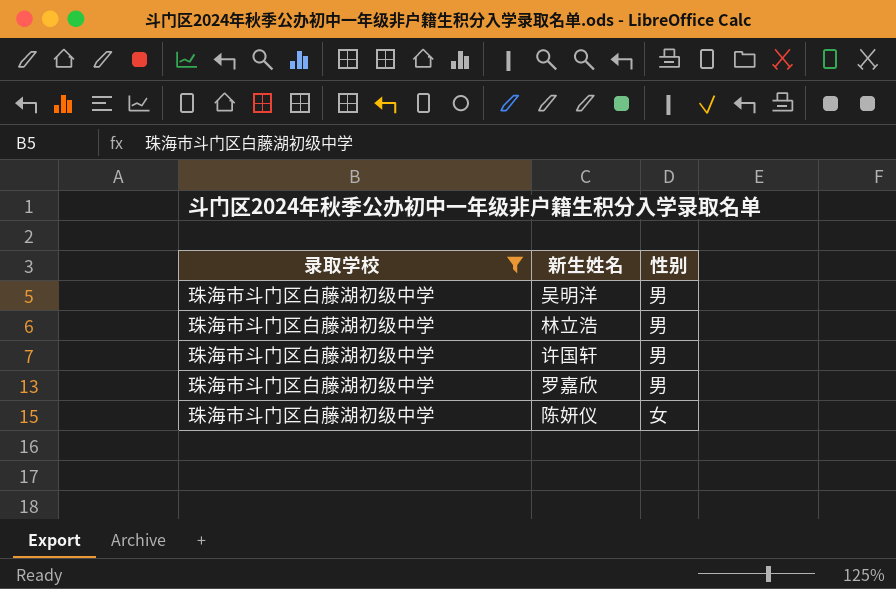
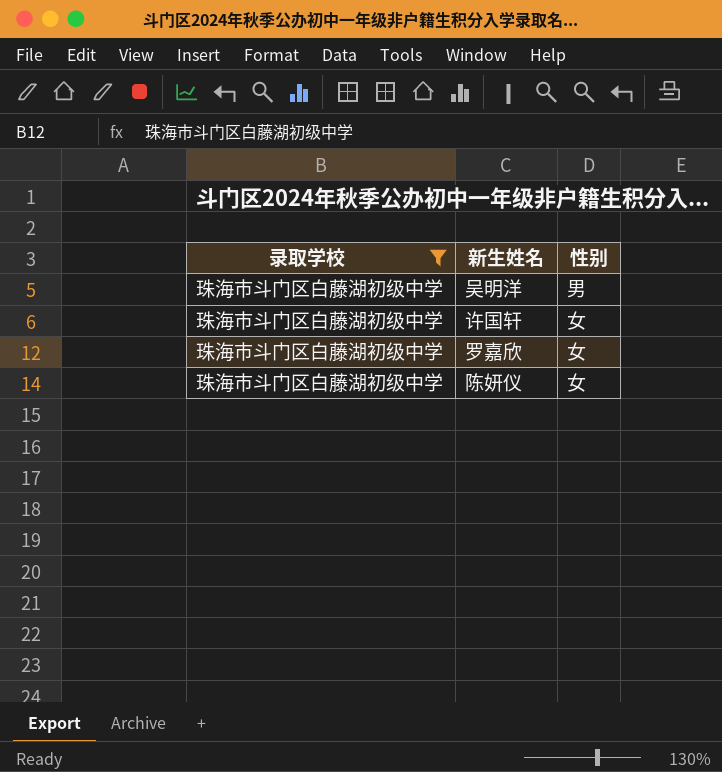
row 林立浩: 珠海市斗门区白藤湖初级中学 | 男 -> none
许国轩 | 性别: 男 -> 女
罗嘉欣 | 性别: 男 -> 女

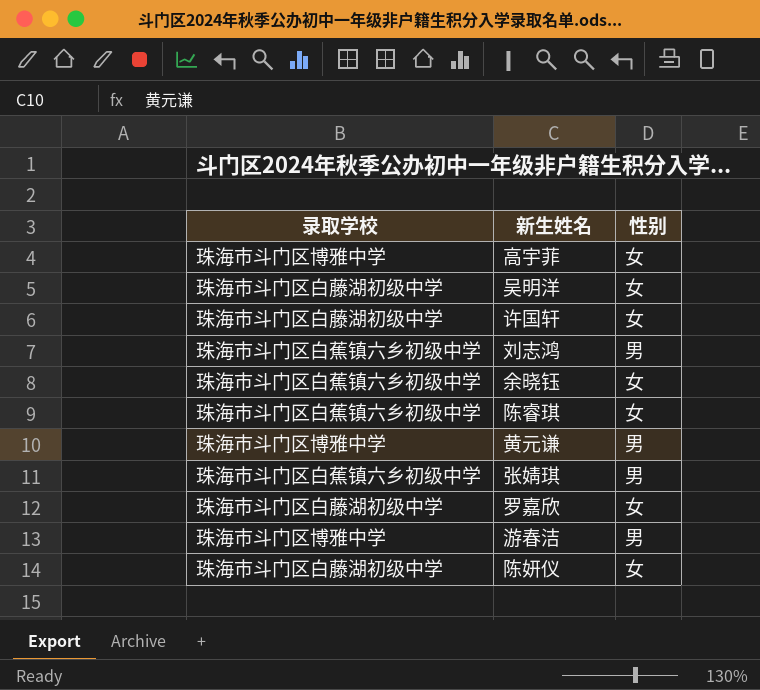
filter: 录取学校 = 珠海市斗门区白藤湖初级中学 -> none
吴明洋 | 性别: 男 -> 女

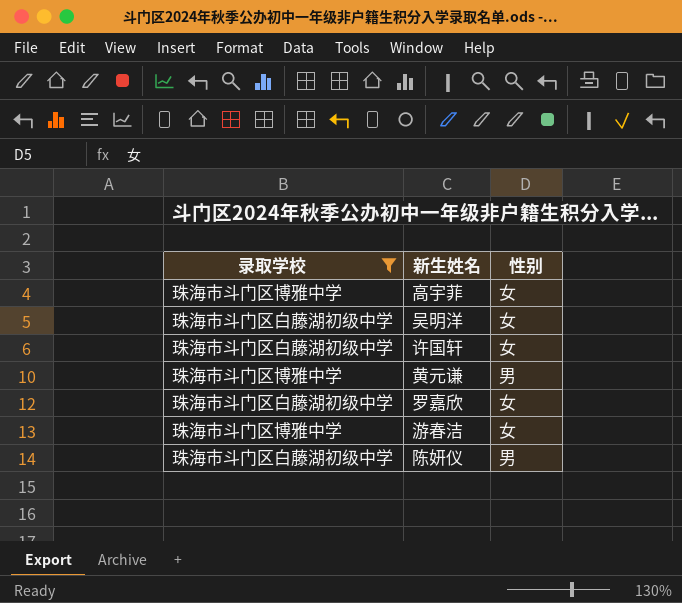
filter: none -> 录取学校 != 珠海市斗门区白蕉镇六乡初级中学
游春洁 | 性别: 男 -> 女
陈妍仪 | 性别: 女 -> 男

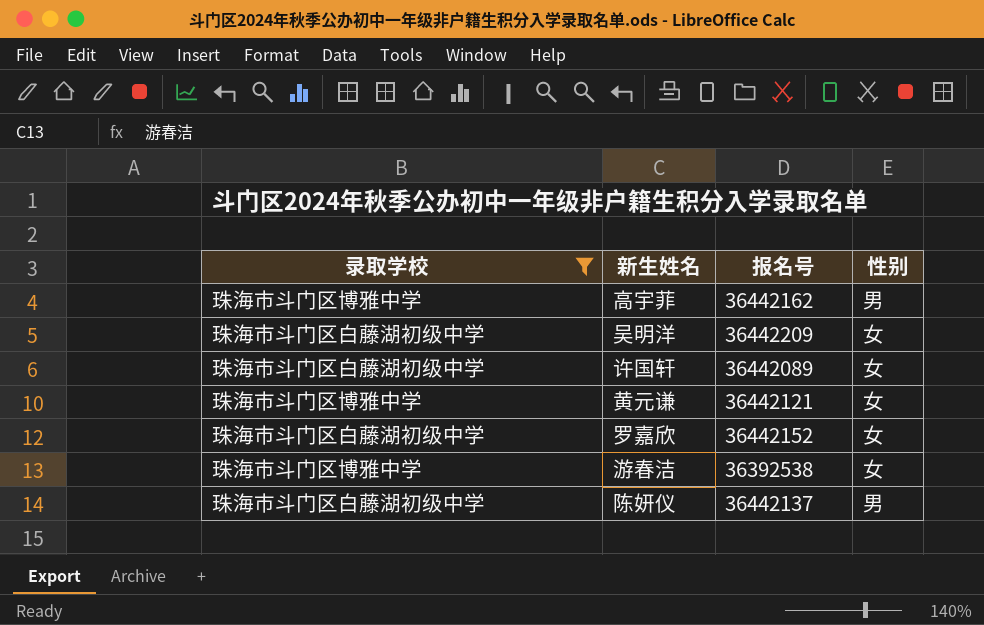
column 报名号 | position: none -> 3
高宇菲 | 性别: 女 -> 男
黄元谦 | 性别: 男 -> 女

